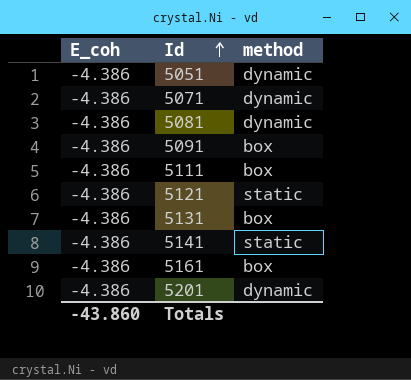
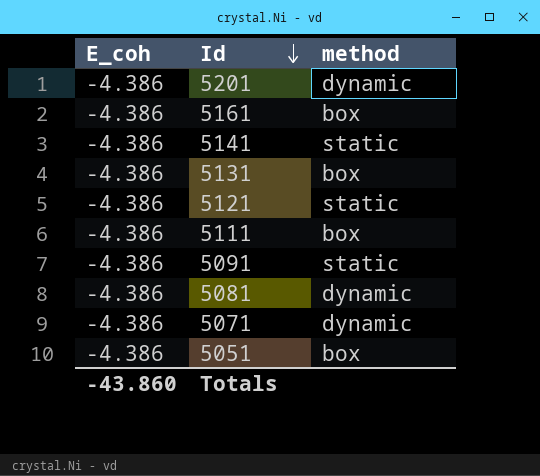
row order: Id ascending -> Id descending
5091 | method: box -> static
5051 | method: dynamic -> box

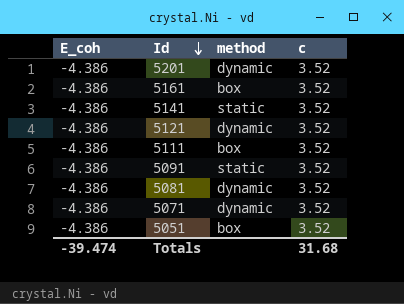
column c | position: none -> 4
row 5131: -4.386 | box -> none
5121 | method: static -> dynamic
Totals | E_coh: -43.860 -> -39.474

